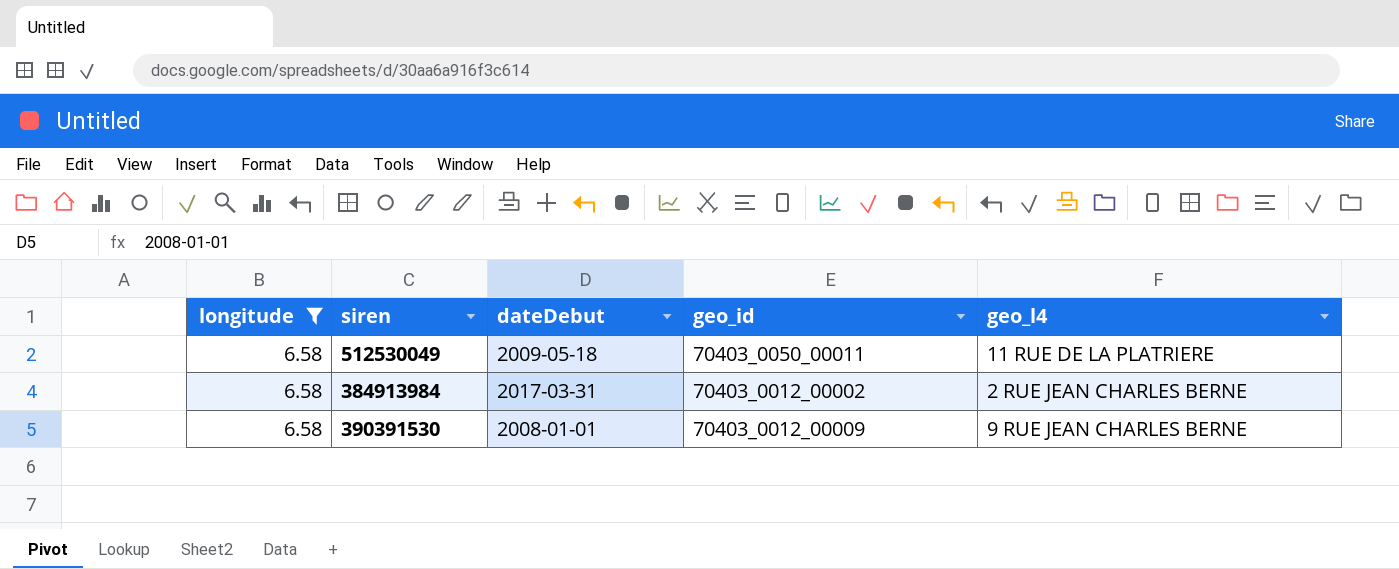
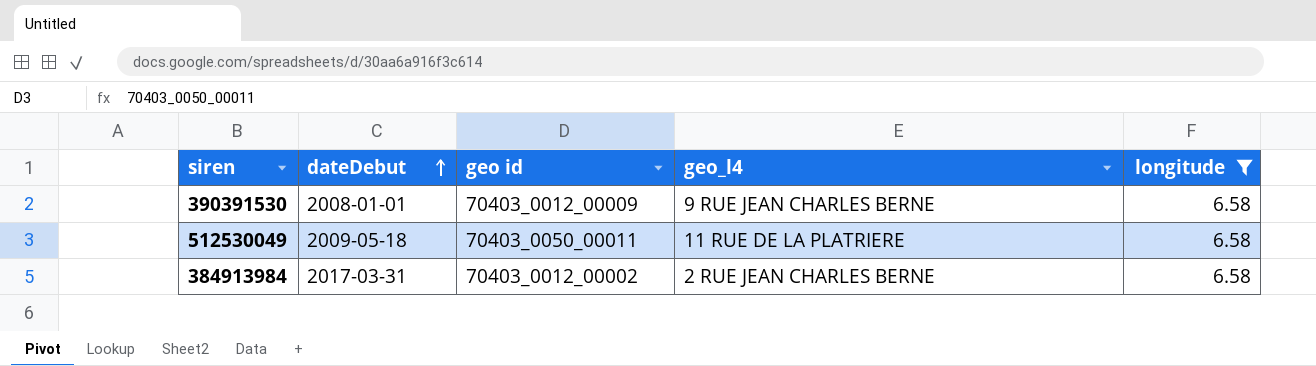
row order: none -> dateDebut ascending
column name: geo_id -> geo id
column longitude | position: 1 -> 5

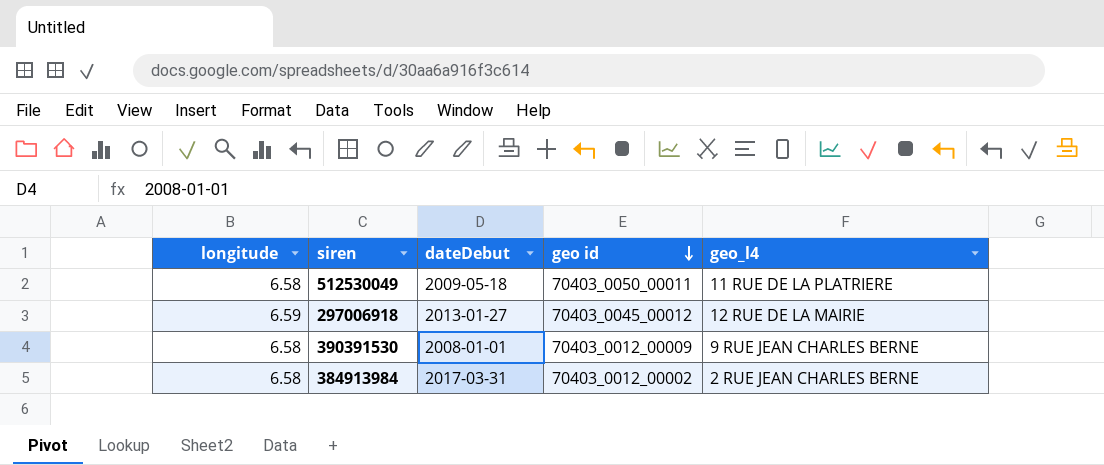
filter: longitude = 6.58 -> none
row order: dateDebut ascending -> geo id descending
column longitude | position: 5 -> 1

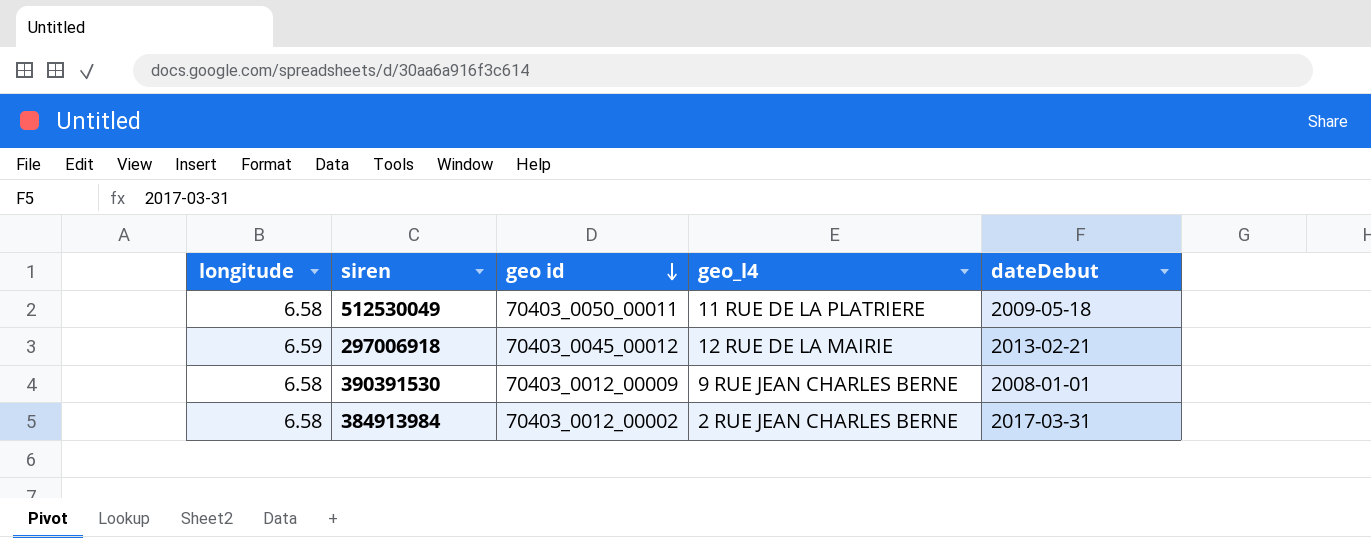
column dateDebut | position: 3 -> 5
297006918 | dateDebut: 2013-01-27 -> 2013-02-21

